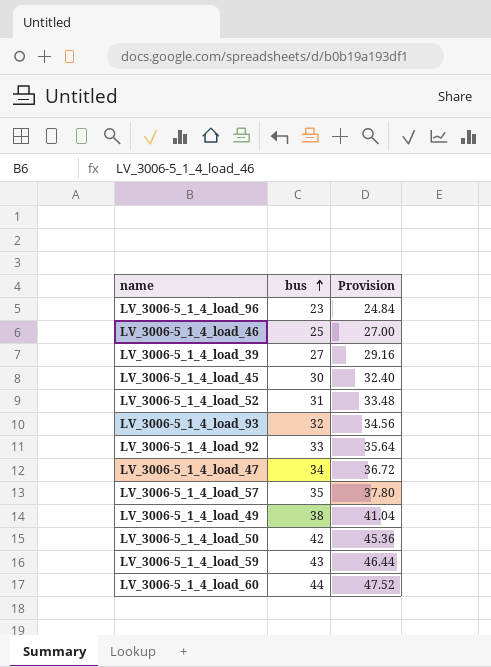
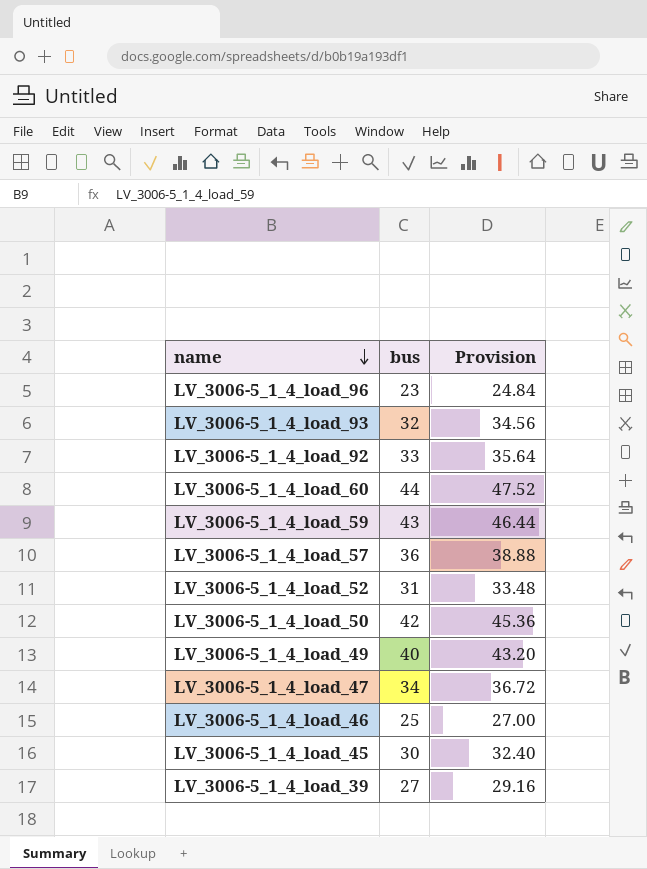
row order: bus ascending -> name descending
LV_3006-5_1_4_load_57 | bus: 35 -> 36
LV_3006-5_1_4_load_57 | Provision: 37.80 -> 38.88
LV_3006-5_1_4_load_49 | bus: 38 -> 40
LV_3006-5_1_4_load_49 | Provision: 41.04 -> 43.20

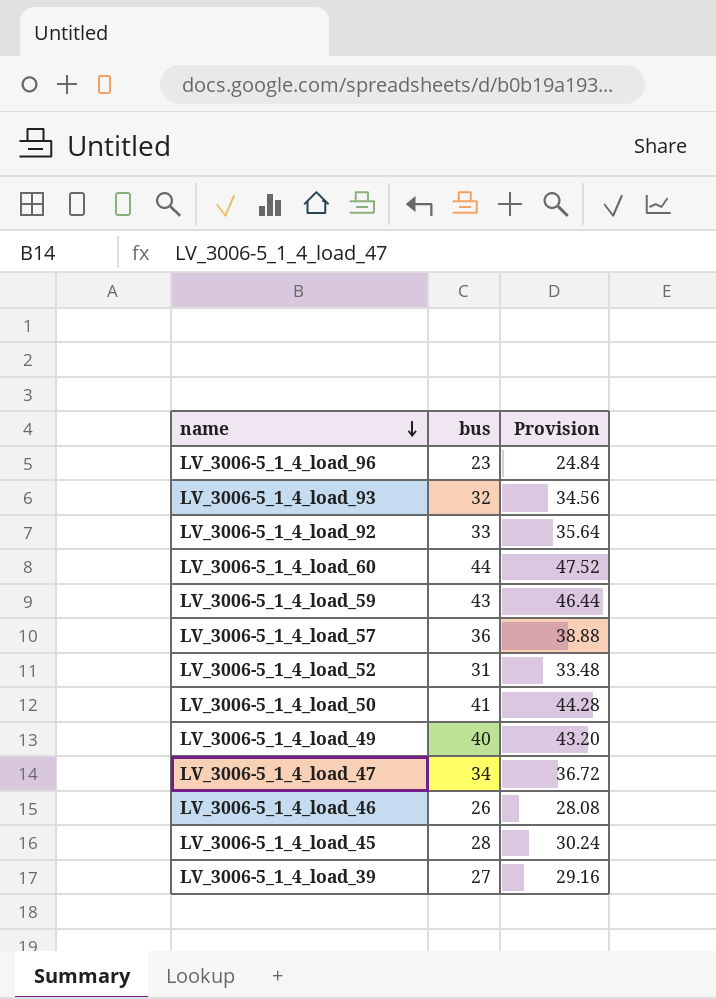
LV_3006-5_1_4_load_50 | bus: 42 -> 41
LV_3006-5_1_4_load_50 | Provision: 45.36 -> 44.28
LV_3006-5_1_4_load_46 | bus: 25 -> 26
LV_3006-5_1_4_load_46 | Provision: 27.00 -> 28.08
LV_3006-5_1_4_load_45 | bus: 30 -> 28
LV_3006-5_1_4_load_45 | Provision: 32.40 -> 30.24

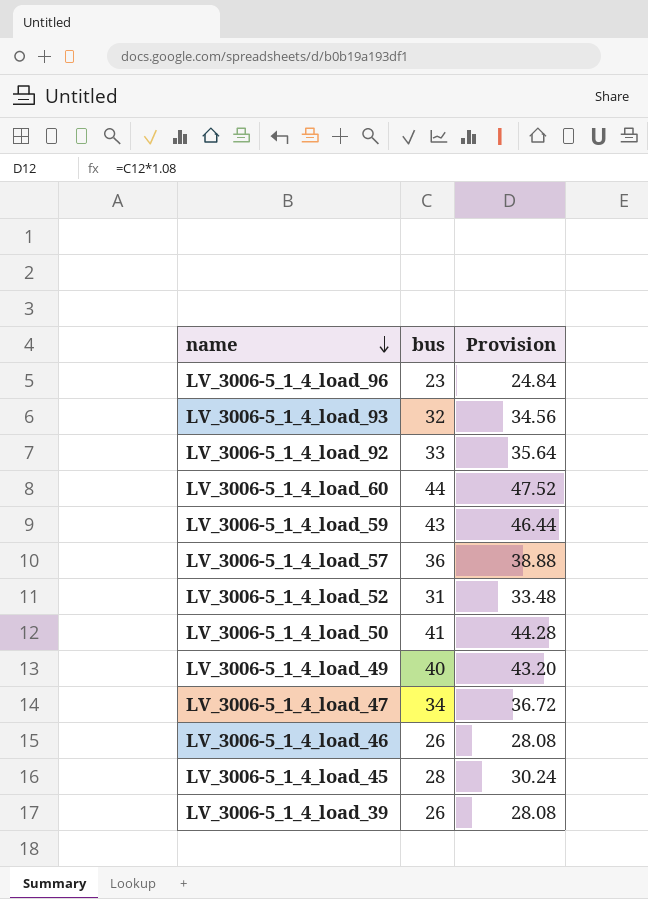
LV_3006-5_1_4_load_39 | bus: 27 -> 26
LV_3006-5_1_4_load_39 | Provision: 29.16 -> 28.08

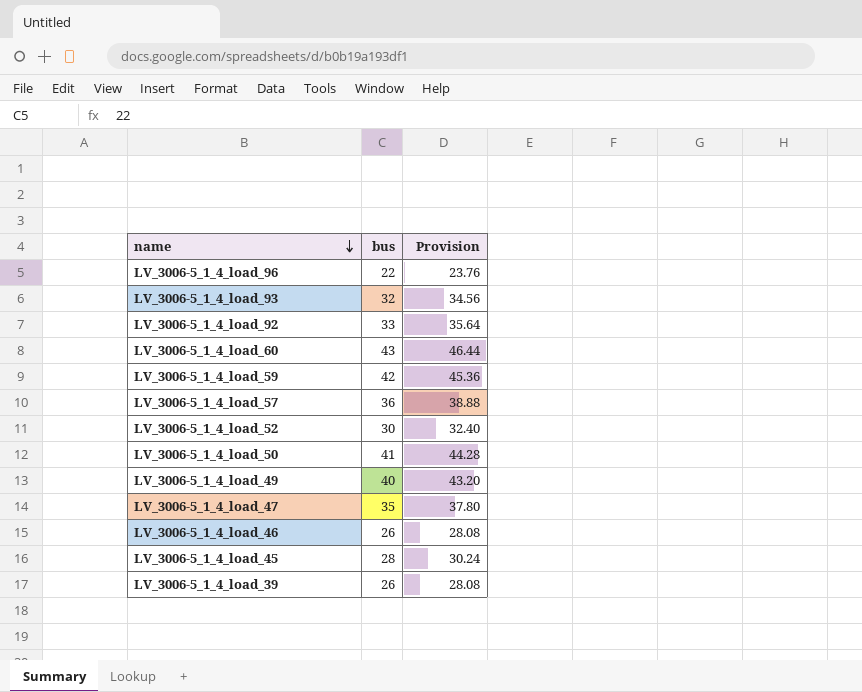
LV_3006-5_1_4_load_96 | bus: 23 -> 22
LV_3006-5_1_4_load_96 | Provision: 24.84 -> 23.76
LV_3006-5_1_4_load_60 | bus: 44 -> 43
LV_3006-5_1_4_load_60 | Provision: 47.52 -> 46.44
LV_3006-5_1_4_load_59 | bus: 43 -> 42
LV_3006-5_1_4_load_59 | Provision: 46.44 -> 45.36
LV_3006-5_1_4_load_52 | bus: 31 -> 30
LV_3006-5_1_4_load_52 | Provision: 33.48 -> 32.40
LV_3006-5_1_4_load_47 | bus: 34 -> 35
LV_3006-5_1_4_load_47 | Provision: 36.72 -> 37.80

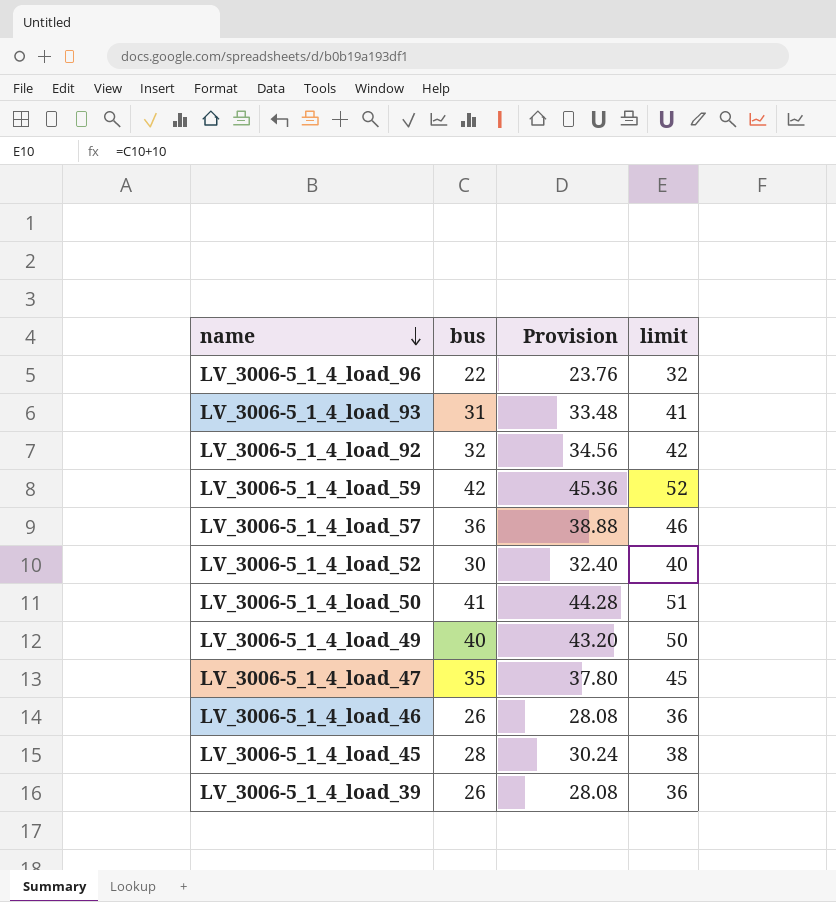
column limit | formula: none -> [bus] + 10
row LV_3006-5_1_4_load_60: 43 | 46.44 -> none
LV_3006-5_1_4_load_93 | bus: 32 -> 31
LV_3006-5_1_4_load_93 | Provision: 34.56 -> 33.48
LV_3006-5_1_4_load_92 | bus: 33 -> 32
LV_3006-5_1_4_load_92 | Provision: 35.64 -> 34.56

